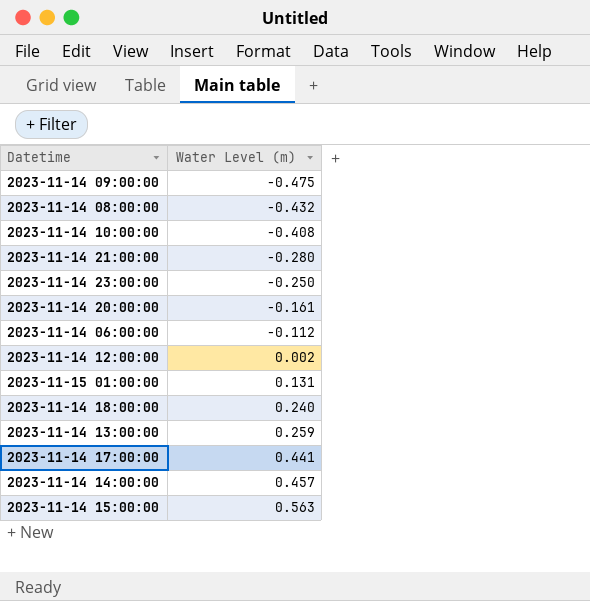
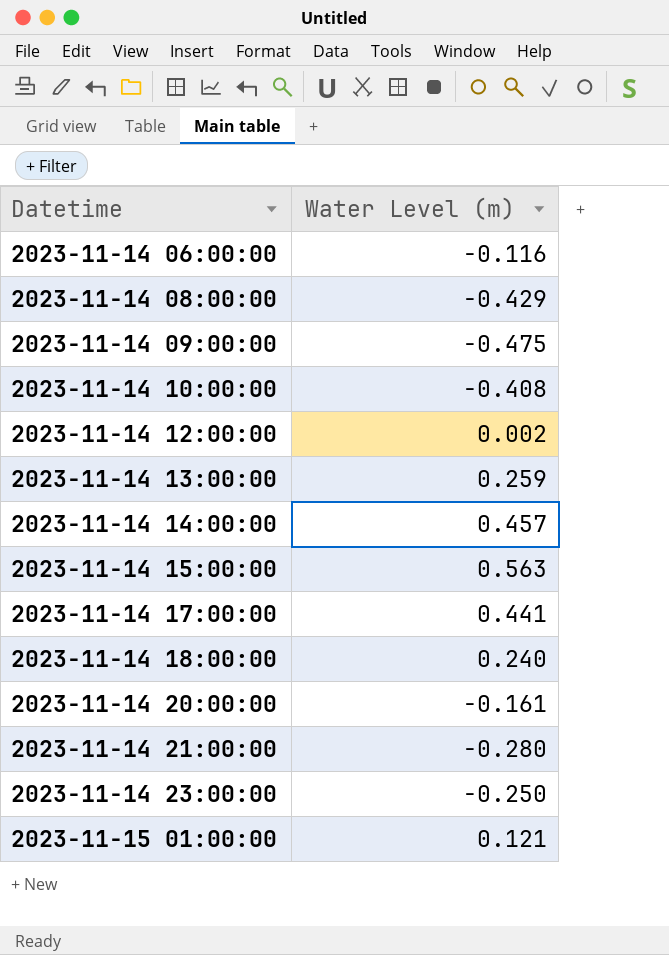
row order: Water Level (m) ascending -> Datetime ascending
2023-11-14 06:00:00 | Water Level (m): -0.112 -> -0.116
2023-11-14 08:00:00 | Water Level (m): -0.432 -> -0.429
2023-11-15 01:00:00 | Water Level (m): 0.131 -> 0.121

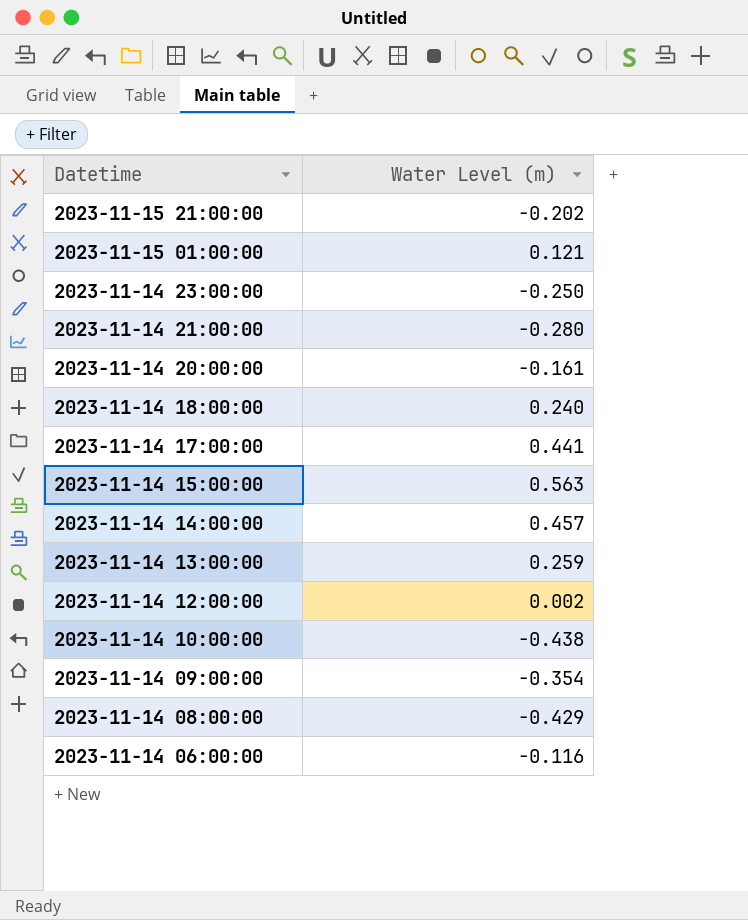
row order: Datetime ascending -> Datetime descending
row 2023-11-15 21:00:00: none -> -0.202
2023-11-14 10:00:00 | Water Level (m): -0.408 -> -0.438
2023-11-14 09:00:00 | Water Level (m): -0.475 -> -0.354

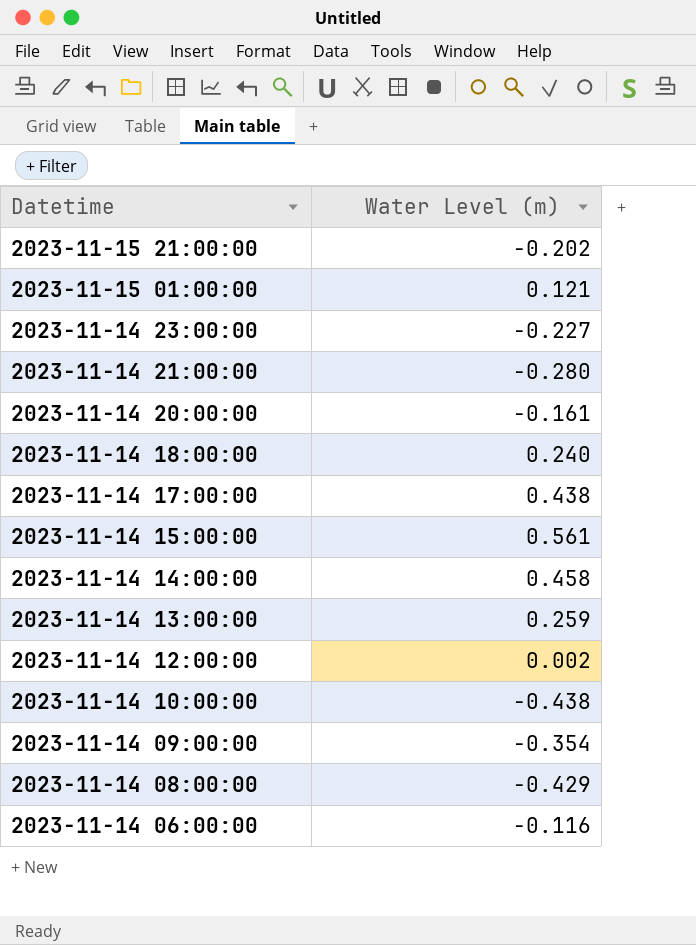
2023-11-14 23:00:00 | Water Level (m): -0.250 -> -0.227
2023-11-14 17:00:00 | Water Level (m): 0.441 -> 0.438
2023-11-14 15:00:00 | Water Level (m): 0.563 -> 0.561
2023-11-14 14:00:00 | Water Level (m): 0.457 -> 0.458

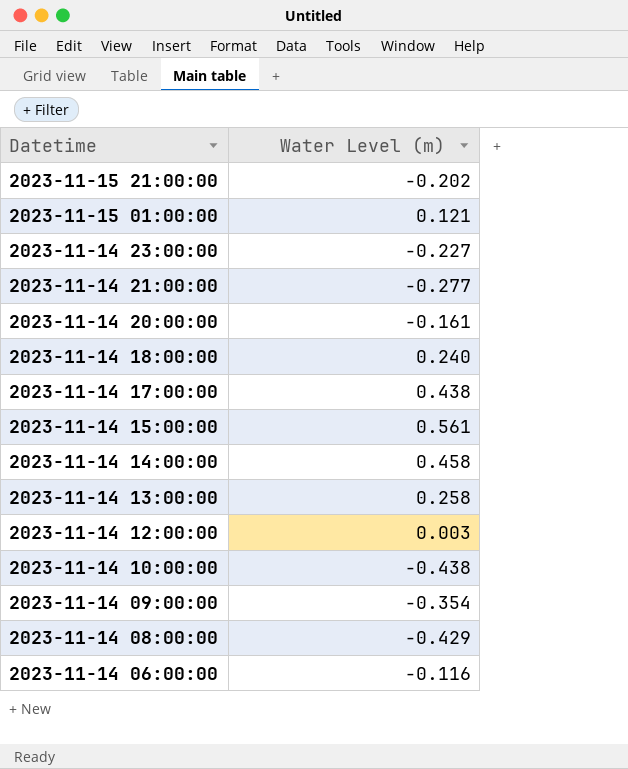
2023-11-14 21:00:00 | Water Level (m): -0.280 -> -0.277
2023-11-14 13:00:00 | Water Level (m): 0.259 -> 0.258
2023-11-14 12:00:00 | Water Level (m): 0.002 -> 0.003

